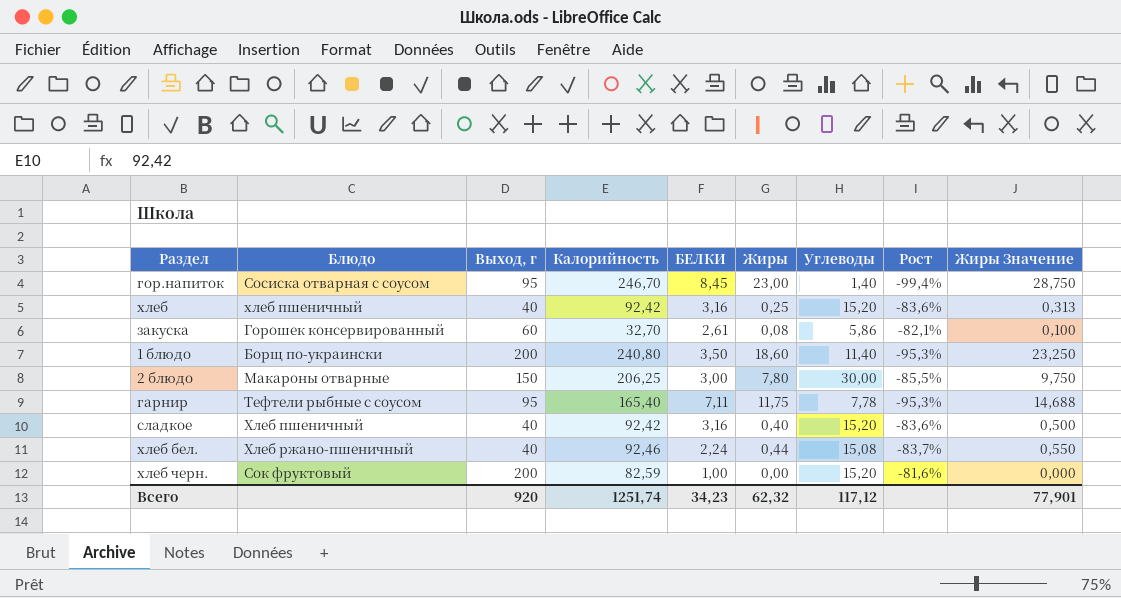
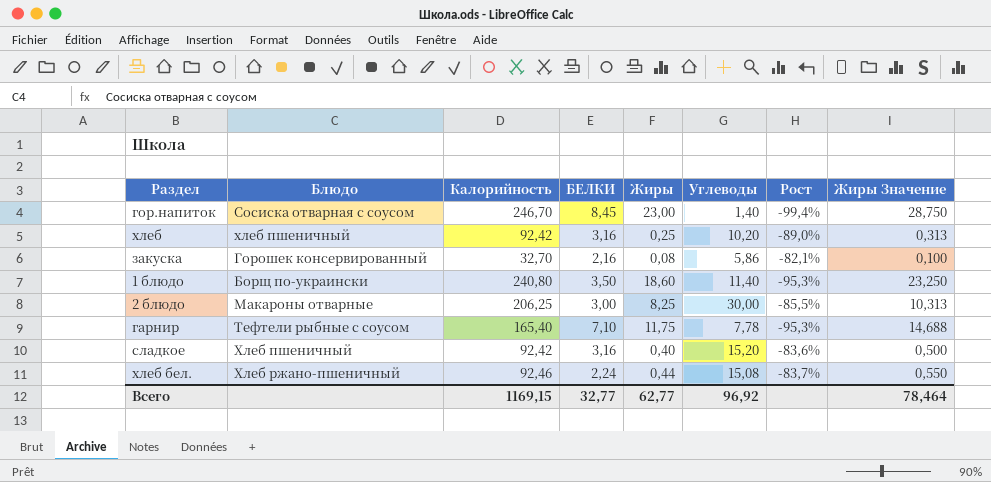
column Выход, г | position: 3 -> none
row хлеб черн.: Сок фруктовый | 200 | 82,59 | 1,00 | 0,00 | 15,20 | -81,6% | 0,000 -> none
хлеб | Углеводы: 15,20 -> 10,20
хлеб | Рост: -83,6% -> -89,0%
закуска | БЕЛКИ: 2,61 -> 2,16
2 блюдо | Жиры: 7,80 -> 8,25
2 блюдо | Жиры Значение: 9,750 -> 10,313
гарнир | БЕЛКИ: 7,11 -> 7,10
Всего | Калорийность: 1251,74 -> 1169,15
Всего | БЕЛКИ: 34,23 -> 32,77
Всего | Жиры: 62,32 -> 62,77
Всего | Углеводы: 117,12 -> 96,92
Всего | Жиры Значение: 77,901 -> 78,464

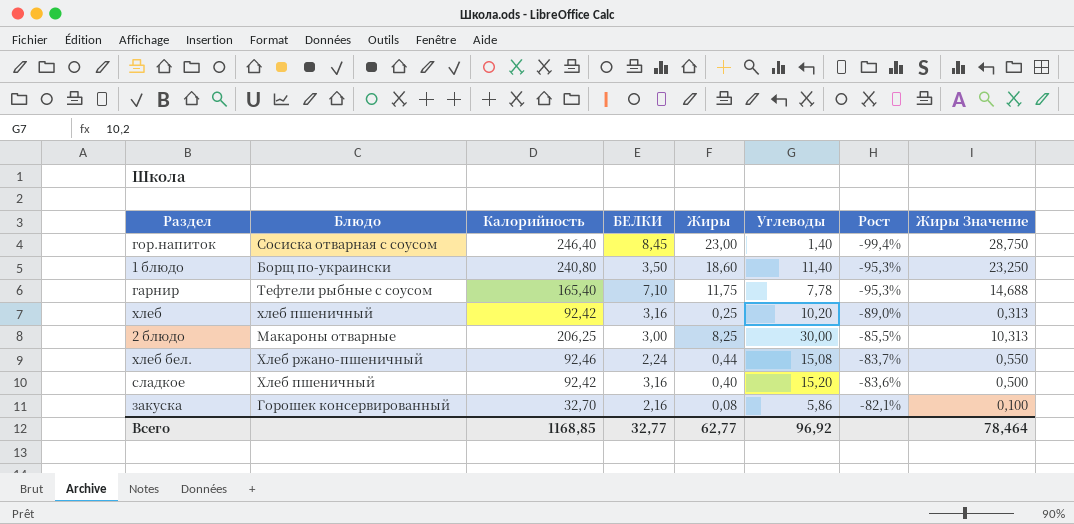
row order: none -> Рост ascending
гор.напиток | Калорийность: 246,70 -> 246,40
Всего | Калорийность: 1169,15 -> 1168,85

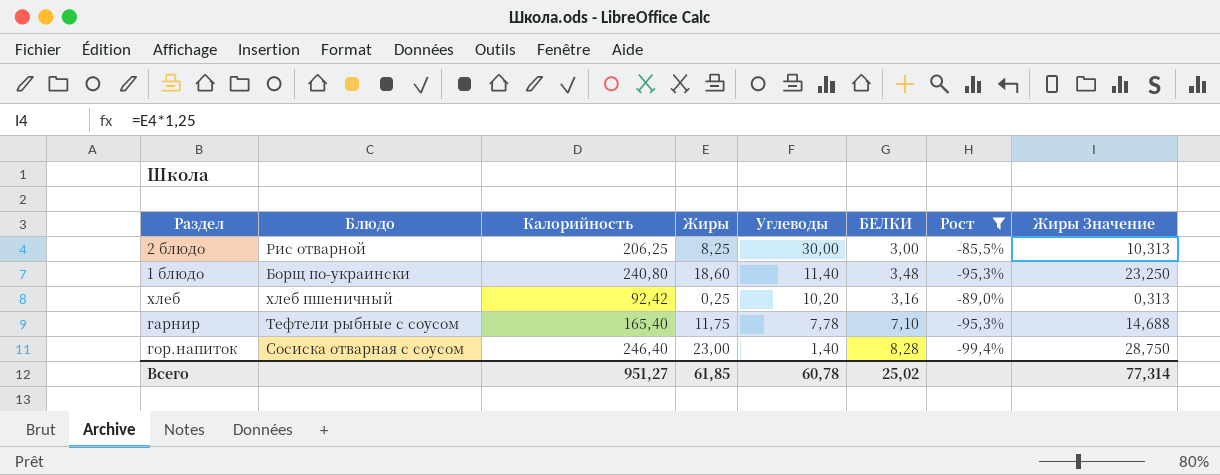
filter: none -> Рост <= -85,5%
row order: Рост ascending -> Углеводы descending
column БЕЛКИ | position: 4 -> 6
2 блюдо | Блюдо: Макароны отварные -> Рис отварной
1 блюдо | БЕЛКИ: 3,50 -> 3,48
гор.напиток | БЕЛКИ: 8,45 -> 8,28
Всего | Калорийность: 1168,85 -> 951,27
Всего | Жиры: 62,77 -> 61,85
Всего | Углеводы: 96,92 -> 60,78
Всего | БЕЛКИ: 32,77 -> 25,02
Всего | Жиры Значение: 78,464 -> 77,314

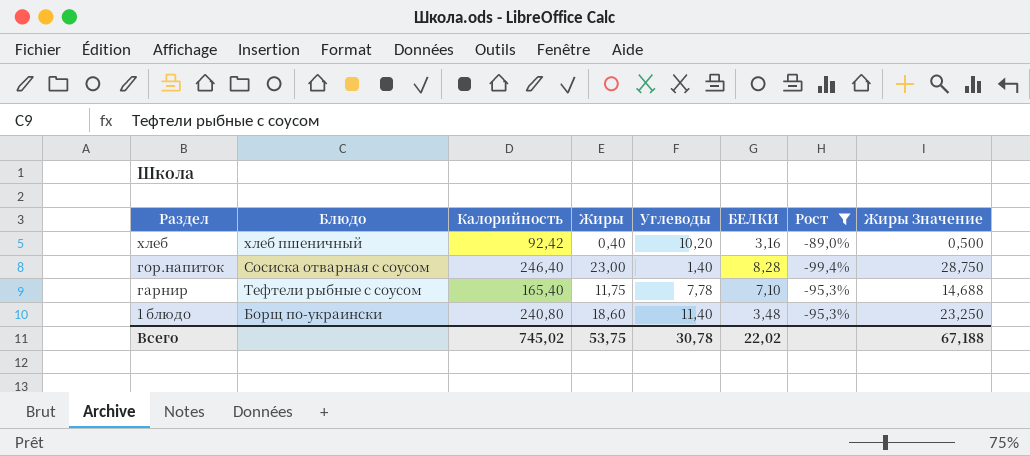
row order: Углеводы descending -> Раздел descending
row 2 блюдо: Рис отварной | 206,25 | 8,25 | 30,00 | 3,00 | -85,5% | 10,313 -> none
хлеб | Жиры: 0,25 -> 0,40
хлеб | Жиры Значение: 0,313 -> 0,500
Всего | Калорийность: 951,27 -> 745,02
Всего | Жиры: 61,85 -> 53,75
Всего | Углеводы: 60,78 -> 30,78
Всего | БЕЛКИ: 25,02 -> 22,02
Всего | Жиры Значение: 77,314 -> 67,188

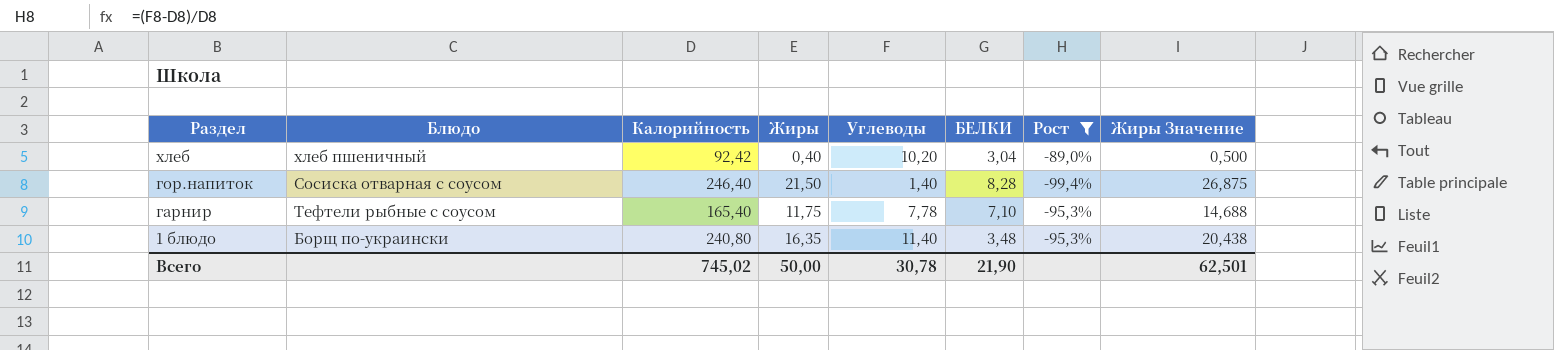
хлеб | БЕЛКИ: 3,16 -> 3,04
гор.напиток | Жиры: 23,00 -> 21,50
гор.напиток | Жиры Значение: 28,750 -> 26,875
1 блюдо | Жиры: 18,60 -> 16,35
1 блюдо | Жиры Значение: 23,250 -> 20,438
Всего | Жиры: 53,75 -> 50,00
Всего | БЕЛКИ: 22,02 -> 21,90
Всего | Жиры Значение: 67,188 -> 62,501

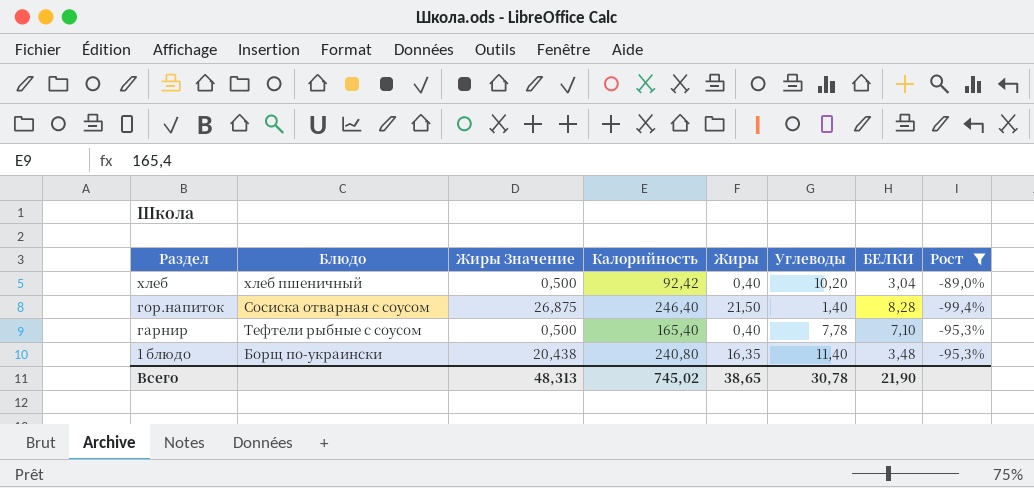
column Жиры Значение | position: 8 -> 3
гарнир | Жиры Значение: 14,688 -> 0,500
гарнир | Жиры: 11,75 -> 0,40
Всего | Жиры Значение: 62,501 -> 48,313
Всего | Жиры: 50,00 -> 38,65

